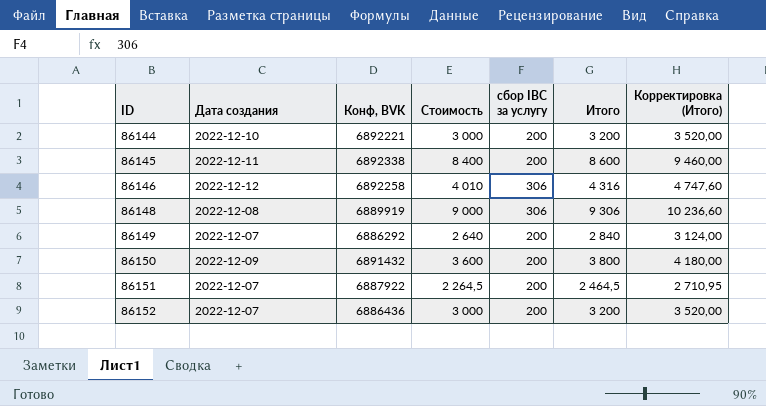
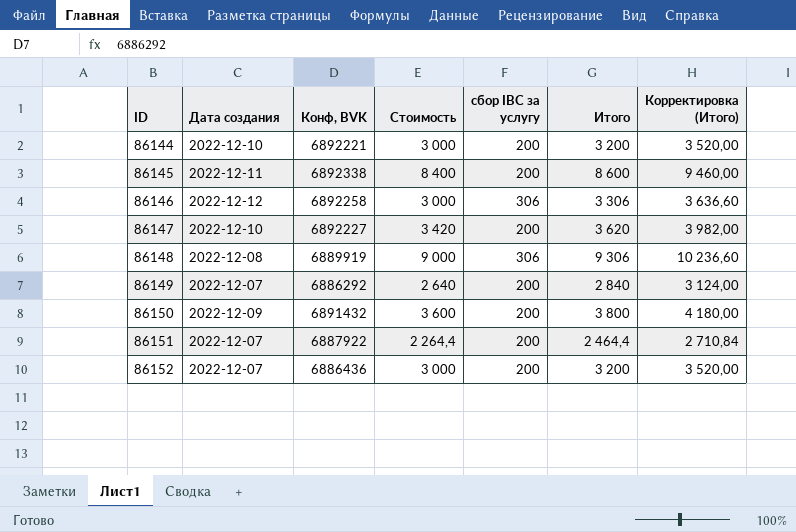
86146 | Стоимость: 4 010 -> 3 000
86146 | Итого: 4 316 -> 3 306
86146 | Корректировка (Итого): 4 747,60 -> 3 636,60
row 86147: none -> 2022-12-10 | 6892227 | 3 420 | 200 | 3 620 | 3 982,00
86151 | Стоимость: 2 264,5 -> 2 264,4
86151 | Итого: 2 464,5 -> 2 464,4
86151 | Корректировка (Итого): 2 710,95 -> 2 710,84

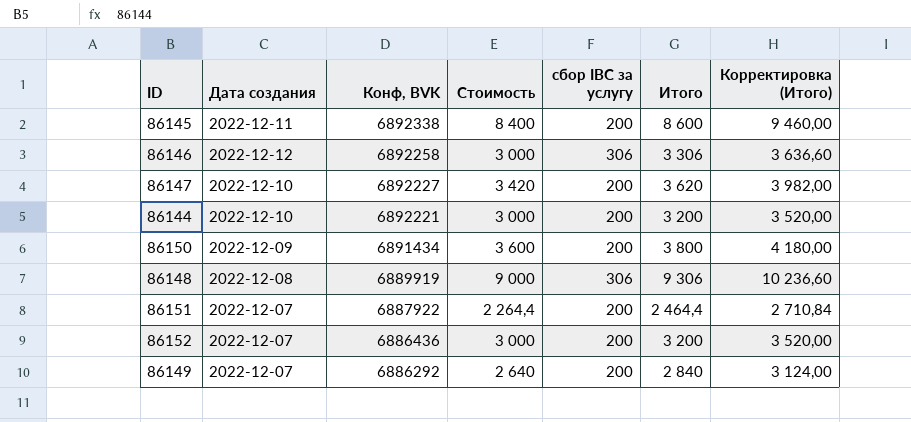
row order: ID ascending -> Конф, BVK descending
86150 | Конф, BVK: 6891432 -> 6891434

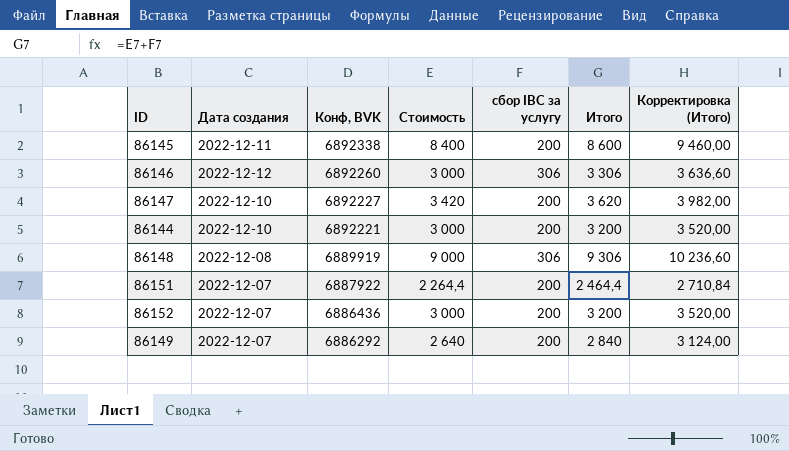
row 86150: 2022-12-09 | 6891434 | 3 600 | 200 | 3 800 | 4 180,00 -> none
86146 | Конф, BVK: 6892258 -> 6892260

